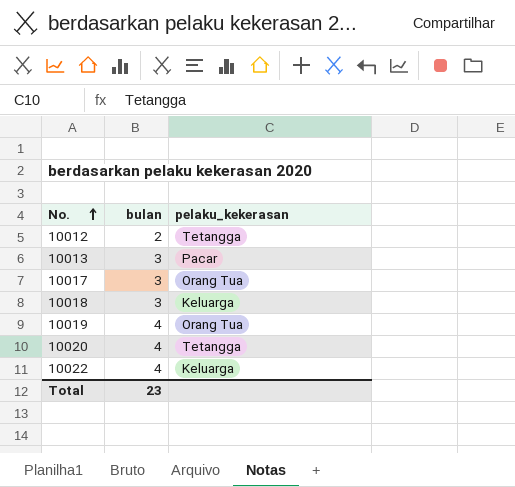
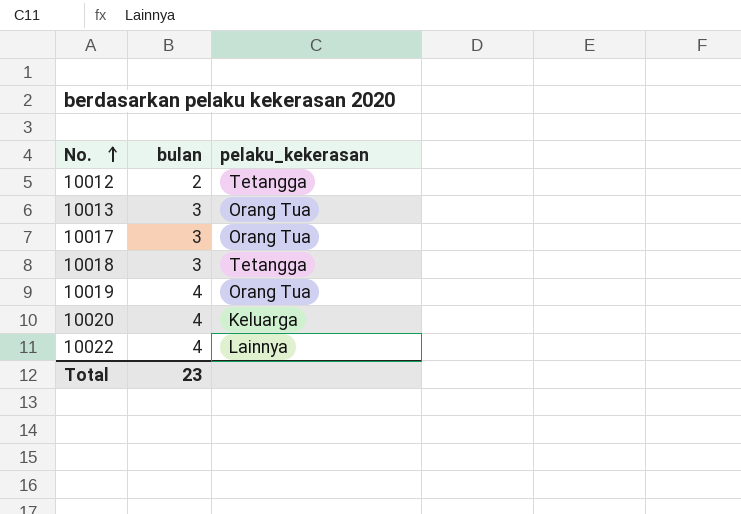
10013 | pelaku_kekerasan: Pacar -> Orang Tua
10018 | pelaku_kekerasan: Keluarga -> Tetangga
10020 | pelaku_kekerasan: Tetangga -> Keluarga
10022 | pelaku_kekerasan: Keluarga -> Lainnya

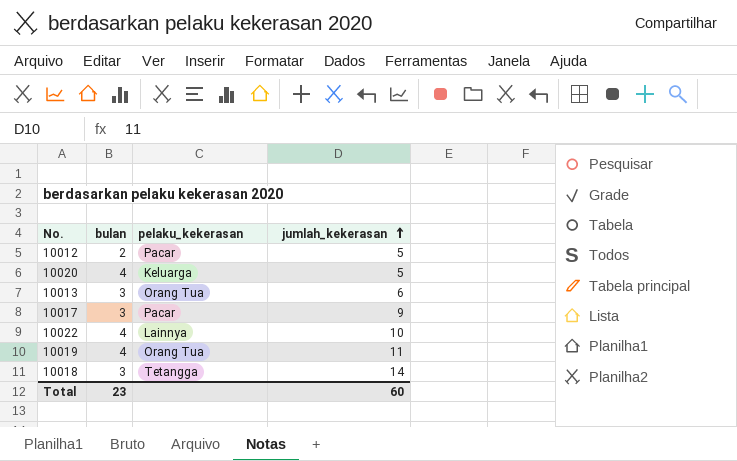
row order: No. ascending -> jumlah_kekerasan ascending
column jumlah_kekerasan | position: none -> 4
10012 | pelaku_kekerasan: Tetangga -> Pacar
10017 | pelaku_kekerasan: Orang Tua -> Pacar

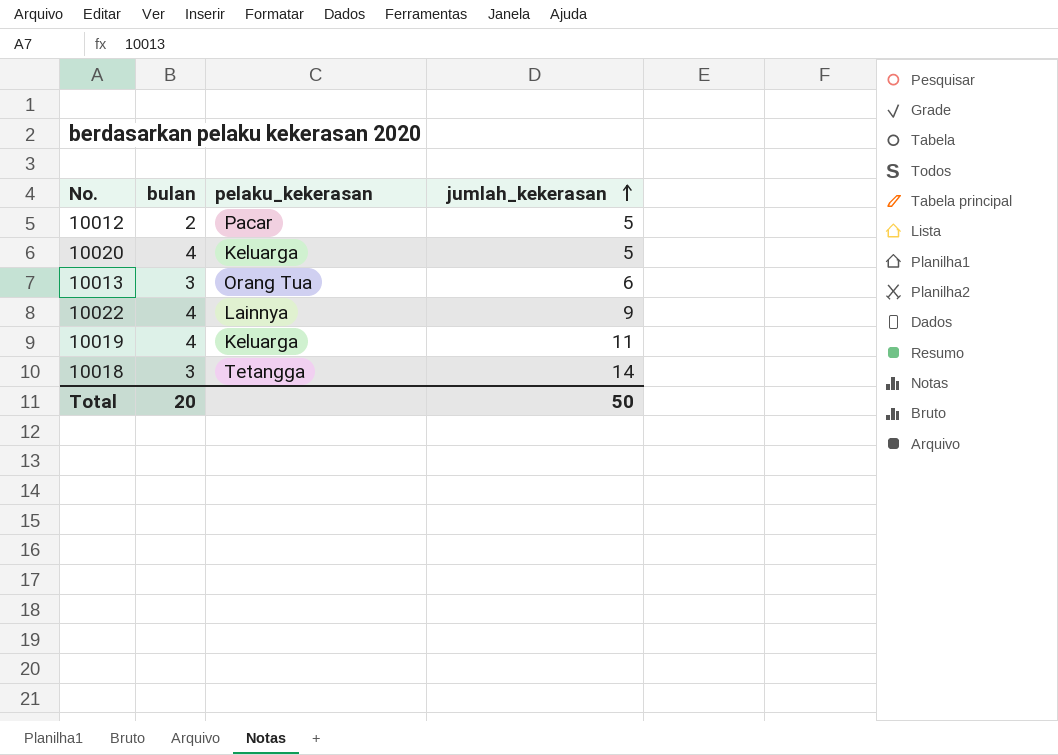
row 10017: 3 | Pacar | 9 -> none
10022 | jumlah_kekerasan: 10 -> 9
10019 | pelaku_kekerasan: Orang Tua -> Keluarga
Total | bulan: 23 -> 20
Total | jumlah_kekerasan: 60 -> 50

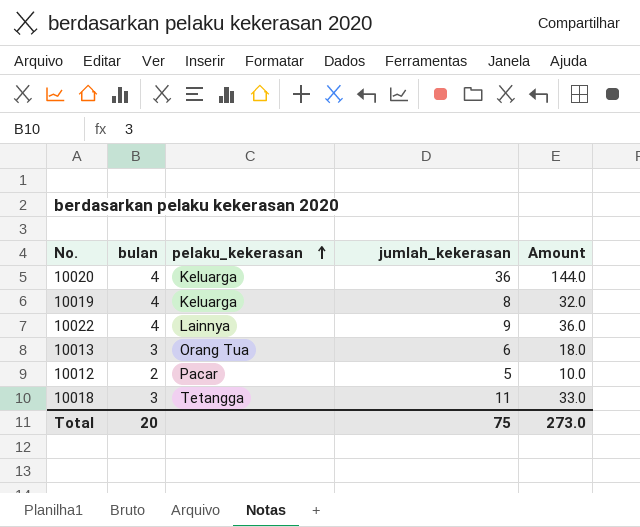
row order: jumlah_kekerasan ascending -> pelaku_kekerasan ascending
column Amount | formula: none -> [bulan] * [jumlah_kekerasan]
10020 | jumlah_kekerasan: 5 -> 36
10019 | jumlah_kekerasan: 11 -> 8
10018 | jumlah_kekerasan: 14 -> 11
Total | jumlah_kekerasan: 50 -> 75

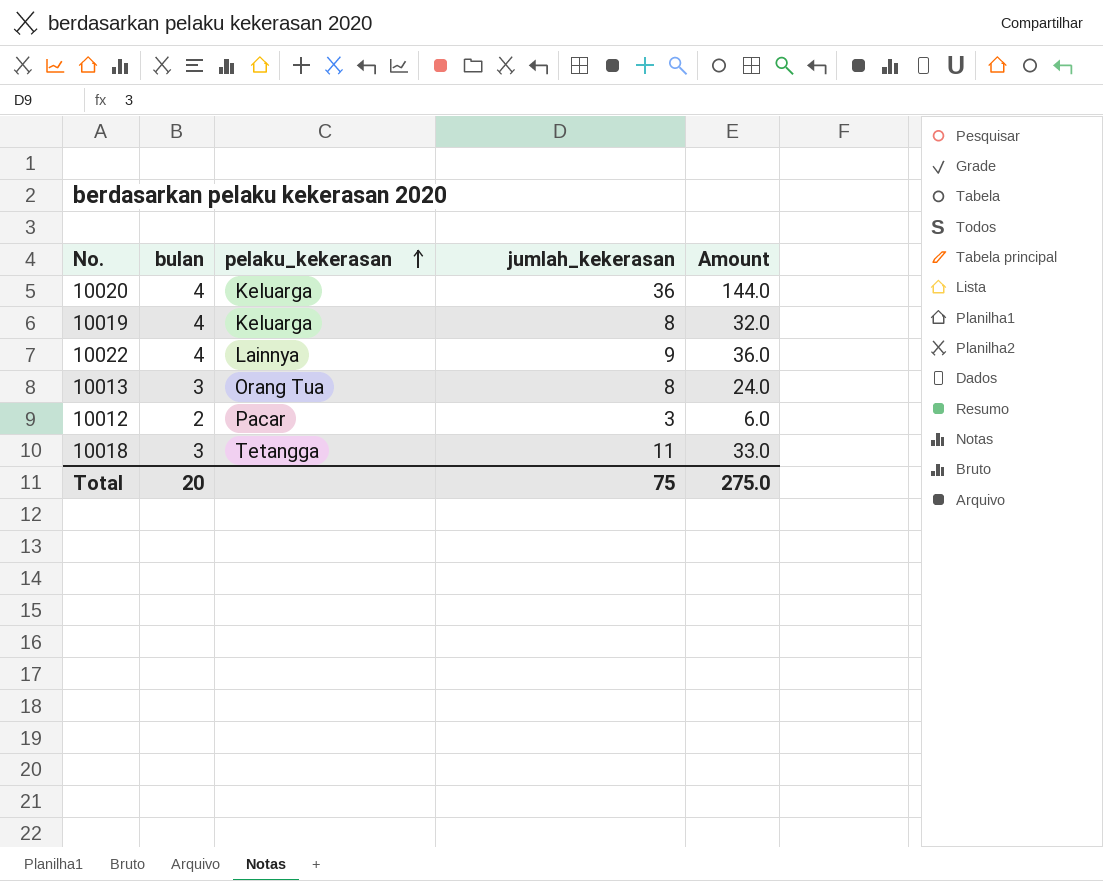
10013 | jumlah_kekerasan: 6 -> 8
10013 | Amount: 18.0 -> 24.0
10012 | jumlah_kekerasan: 5 -> 3
10012 | Amount: 10.0 -> 6.0
Total | Amount: 273.0 -> 275.0

